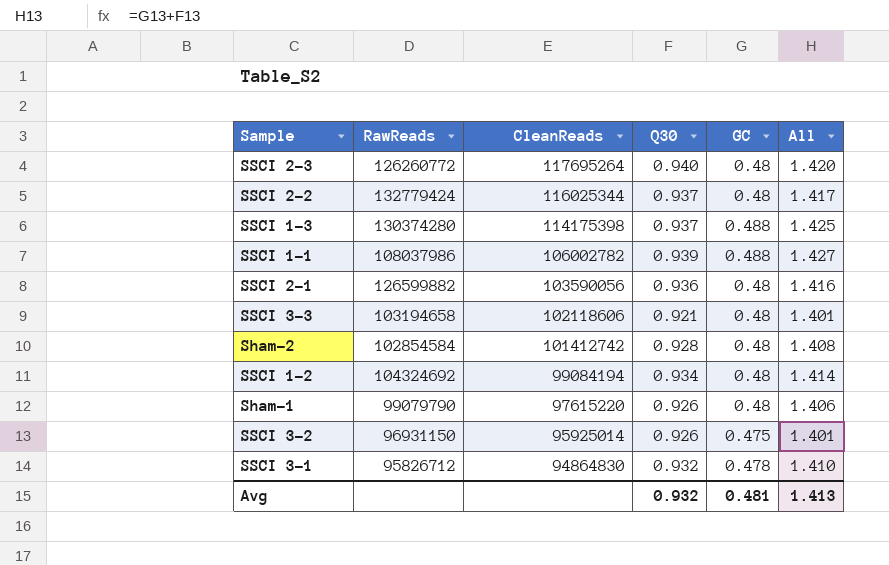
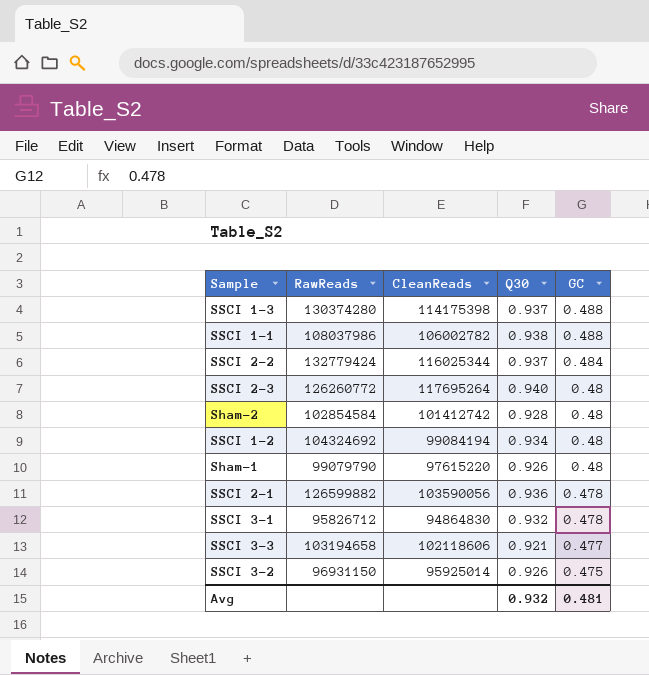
row order: CleanReads descending -> GC descending
column All | formula: [Q30] + [GC] -> none
SSCI 1–1 | Q30: 0.939 -> 0.938
SSCI 2–2 | GC: 0.48 -> 0.484
SSCI 2–1 | GC: 0.48 -> 0.478
SSCI 3–3 | GC: 0.48 -> 0.477

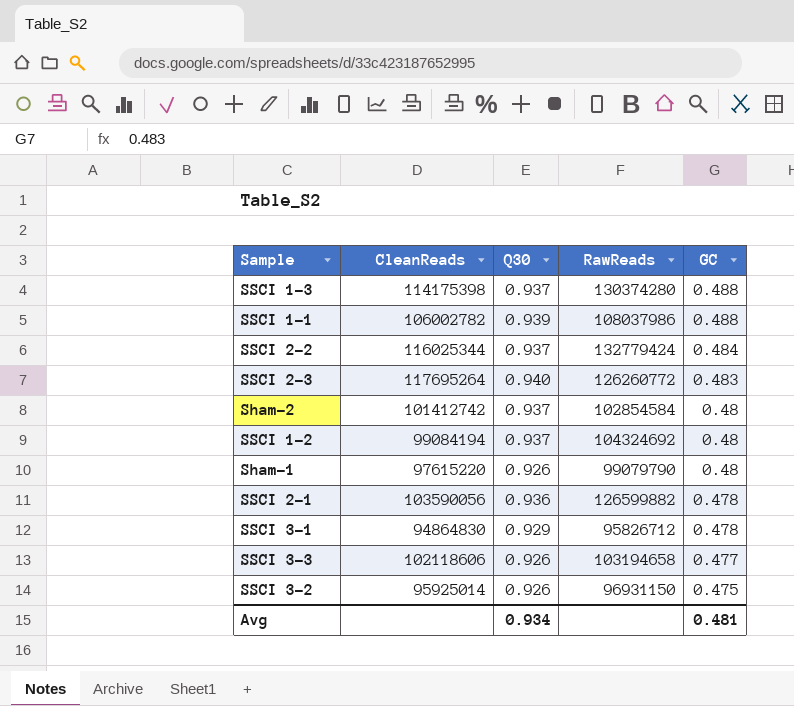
column RawReads | position: 2 -> 4
SSCI 1–1 | Q30: 0.938 -> 0.939
SSCI 2–3 | GC: 0.48 -> 0.483
Sham–2 | Q30: 0.928 -> 0.937
SSCI 1–2 | Q30: 0.934 -> 0.937
SSCI 3–1 | Q30: 0.932 -> 0.929
SSCI 3–3 | Q30: 0.921 -> 0.926
Avg | Q30: 0.932 -> 0.934

